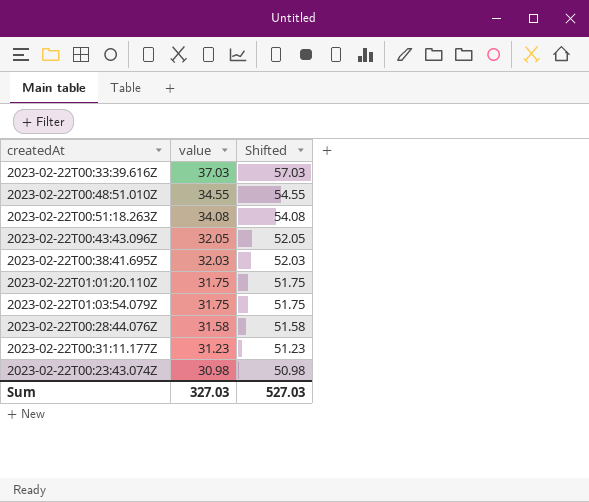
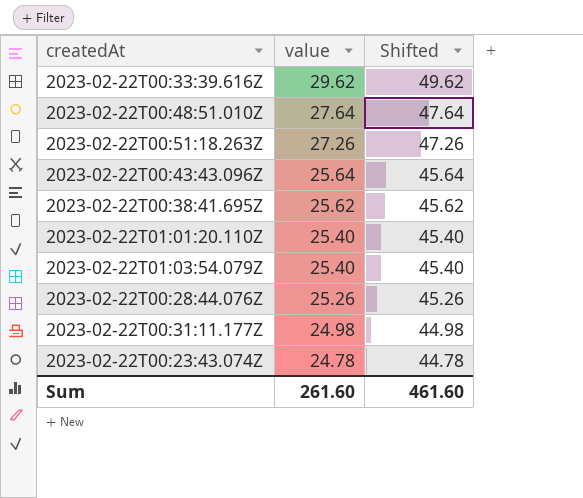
2023-02-22T00:33:39.616Z | value: 37.03 -> 29.62
2023-02-22T00:33:39.616Z | Shifted: 57.03 -> 49.62
2023-02-22T00:48:51.010Z | value: 34.55 -> 27.64
2023-02-22T00:48:51.010Z | Shifted: 54.55 -> 47.64
2023-02-22T00:51:18.263Z | value: 34.08 -> 27.26
2023-02-22T00:51:18.263Z | Shifted: 54.08 -> 47.26
2023-02-22T00:43:43.096Z | value: 32.05 -> 25.64
2023-02-22T00:43:43.096Z | Shifted: 52.05 -> 45.64
2023-02-22T00:38:41.695Z | value: 32.03 -> 25.62
2023-02-22T00:38:41.695Z | Shifted: 52.03 -> 45.62
2023-02-22T01:01:20.110Z | value: 31.75 -> 25.40
2023-02-22T01:01:20.110Z | Shifted: 51.75 -> 45.40
2023-02-22T01:03:54.079Z | value: 31.75 -> 25.40
2023-02-22T01:03:54.079Z | Shifted: 51.75 -> 45.40
2023-02-22T00:28:44.076Z | value: 31.58 -> 25.26
2023-02-22T00:28:44.076Z | Shifted: 51.58 -> 45.26
2023-02-22T00:31:11.177Z | value: 31.23 -> 24.98
2023-02-22T00:31:11.177Z | Shifted: 51.23 -> 44.98
2023-02-22T00:23:43.074Z | value: 30.98 -> 24.78
2023-02-22T00:23:43.074Z | Shifted: 50.98 -> 44.78
Sum | value: 327.03 -> 261.60
Sum | Shifted: 527.03 -> 461.60

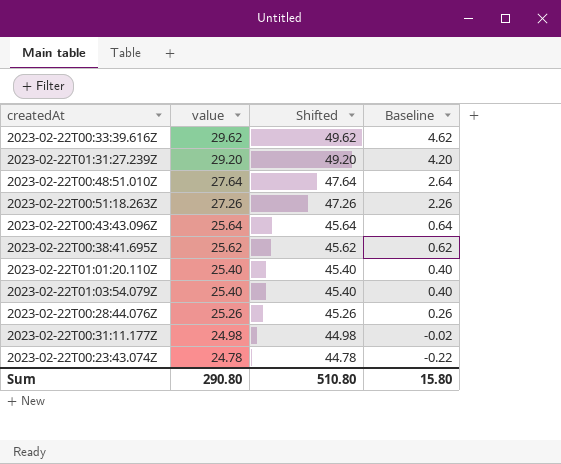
column Baseline | formula: none -> [value] - 25
row 2023-02-22T01:31:27.239Z: none -> 29.20 | 49.20 | 4.20
Sum | value: 261.60 -> 290.80
Sum | Shifted: 461.60 -> 510.80

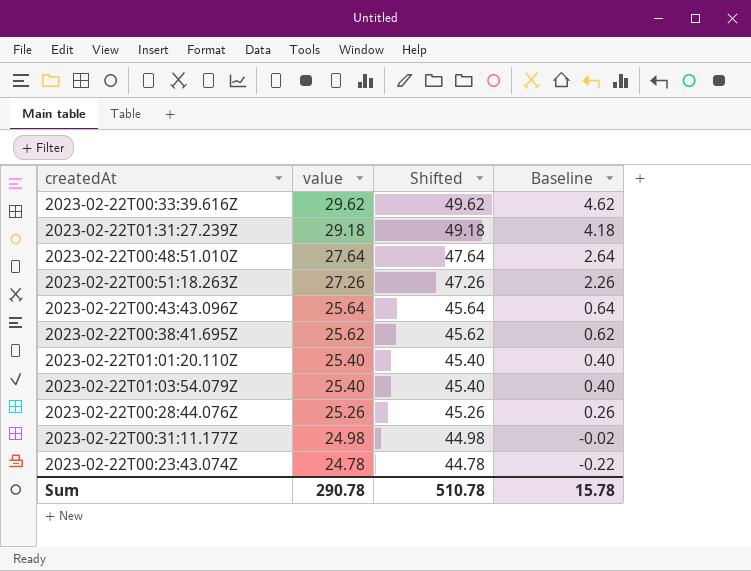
2023-02-22T01:31:27.239Z | value: 29.20 -> 29.18
2023-02-22T01:31:27.239Z | Shifted: 49.20 -> 49.18
2023-02-22T01:31:27.239Z | Baseline: 4.20 -> 4.18
Sum | value: 290.80 -> 290.78
Sum | Shifted: 510.80 -> 510.78
Sum | Baseline: 15.80 -> 15.78

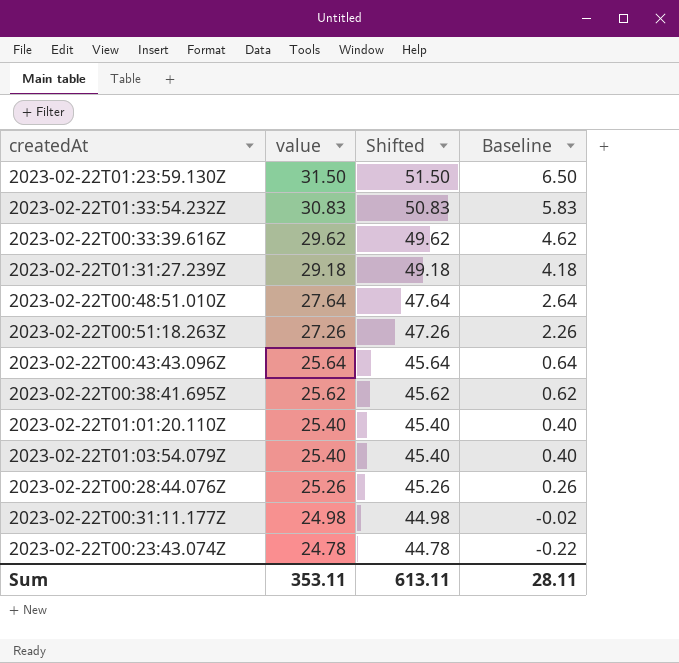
row 2023-02-22T01:23:59.130Z: none -> 31.50 | 51.50 | 6.50
row 2023-02-22T01:33:54.232Z: none -> 30.83 | 50.83 | 5.83
Sum | value: 290.78 -> 353.11
Sum | Shifted: 510.78 -> 613.11
Sum | Baseline: 15.78 -> 28.11

